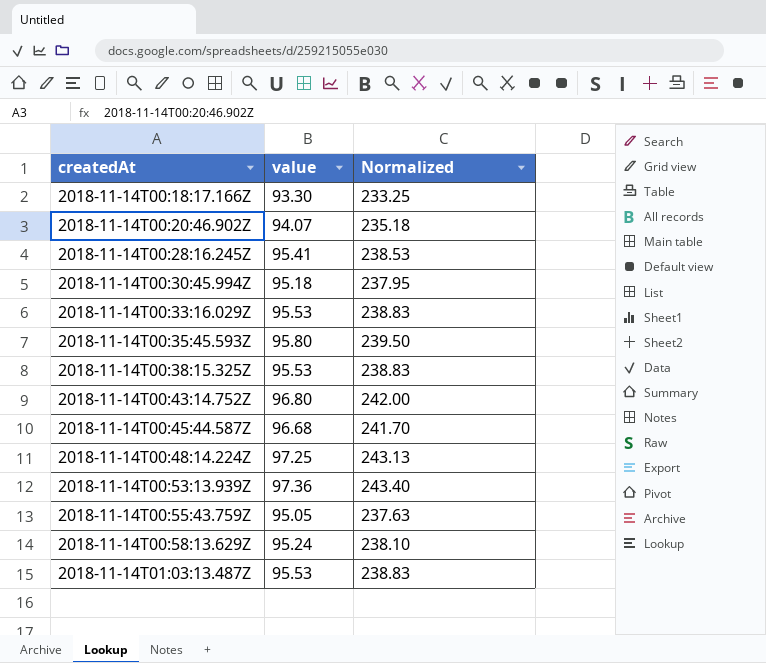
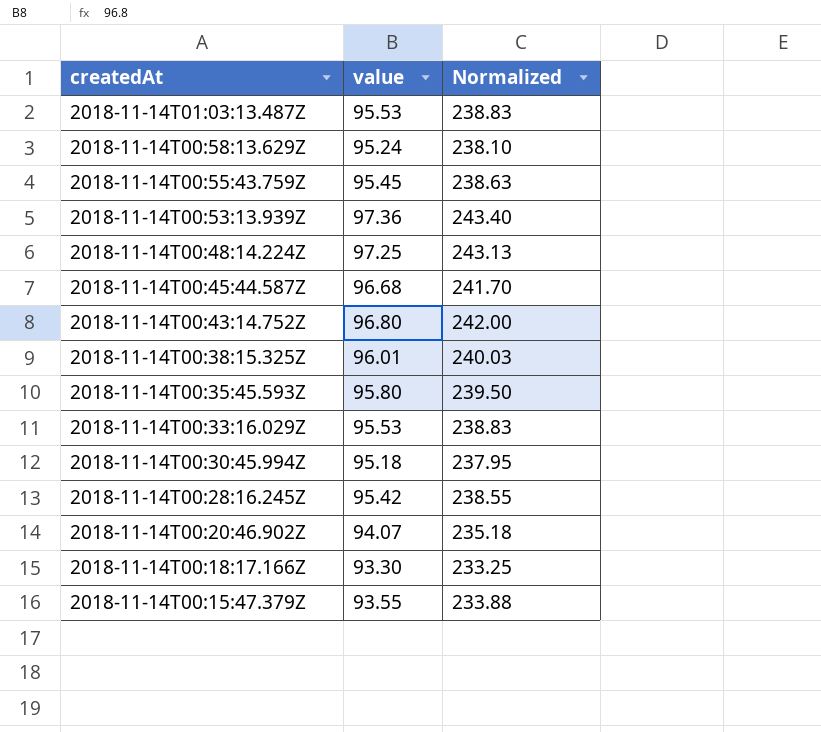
row order: createdAt ascending -> createdAt descending
2018-11-14T00:55:43.759Z | value: 95.05 -> 95.45
2018-11-14T00:55:43.759Z | Normalized: 237.63 -> 238.63
2018-11-14T00:38:15.325Z | value: 95.53 -> 96.01
2018-11-14T00:38:15.325Z | Normalized: 238.83 -> 240.03
2018-11-14T00:28:16.245Z | value: 95.41 -> 95.42
2018-11-14T00:28:16.245Z | Normalized: 238.53 -> 238.55
row 2018-11-14T00:15:47.379Z: none -> 93.55 | 233.88

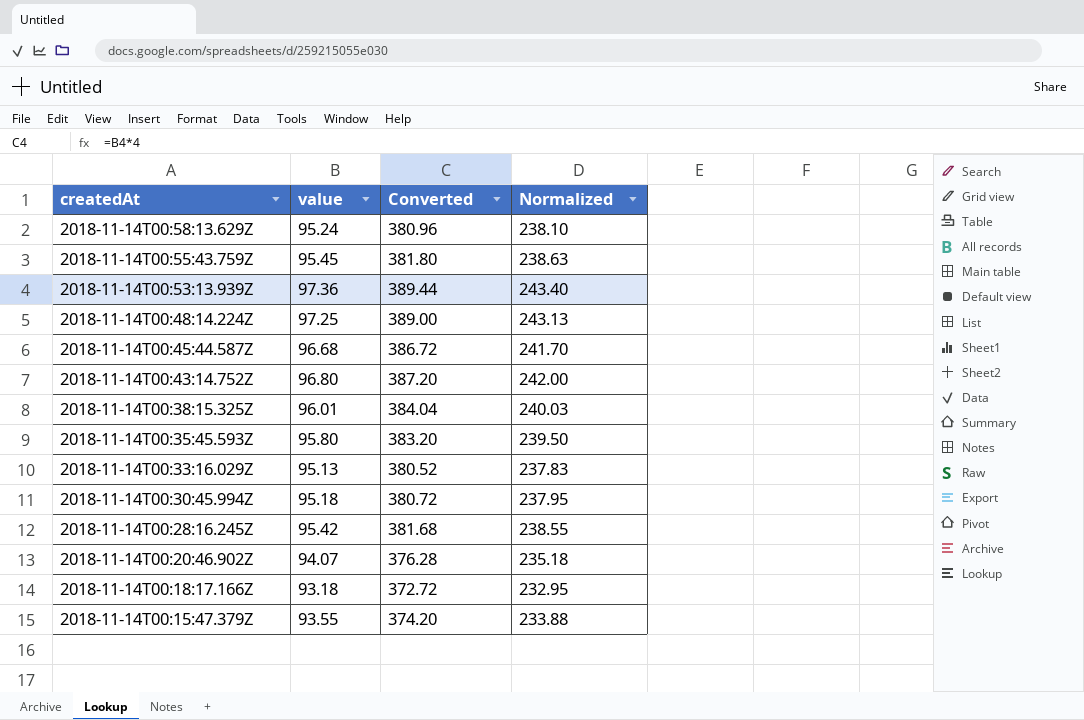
column Converted | formula: none -> [value] * 4
row 2018-11-14T01:03:13.487Z: 95.53 | 238.83 -> none
2018-11-14T00:33:16.029Z | value: 95.53 -> 95.13
2018-11-14T00:33:16.029Z | Normalized: 238.83 -> 237.83
2018-11-14T00:18:17.166Z | value: 93.30 -> 93.18
2018-11-14T00:18:17.166Z | Normalized: 233.25 -> 232.95

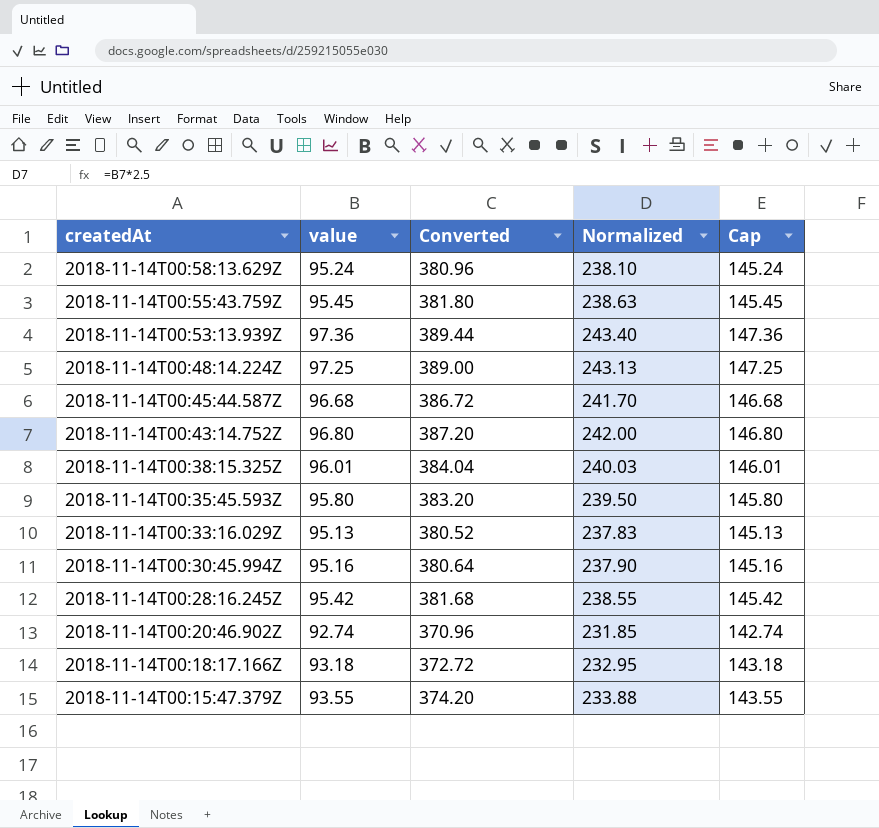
column Cap | formula: none -> [value] + 50
2018-11-14T00:30:45.994Z | value: 95.18 -> 95.16
2018-11-14T00:30:45.994Z | Converted: 380.72 -> 380.64
2018-11-14T00:30:45.994Z | Normalized: 237.95 -> 237.90
2018-11-14T00:20:46.902Z | value: 94.07 -> 92.74
2018-11-14T00:20:46.902Z | Converted: 376.28 -> 370.96
2018-11-14T00:20:46.902Z | Normalized: 235.18 -> 231.85

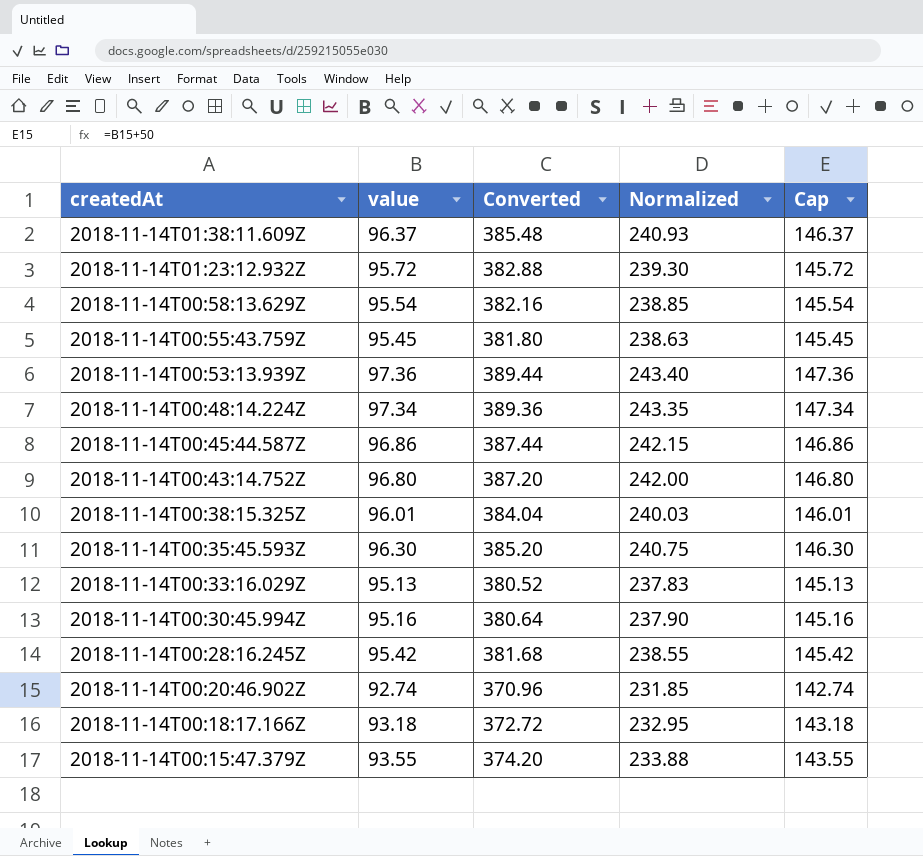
row 2018-11-14T01:38:11.609Z: none -> 96.37 | 385.48 | 240.93 | 146.37
row 2018-11-14T01:23:12.932Z: none -> 95.72 | 382.88 | 239.30 | 145.72
2018-11-14T00:58:13.629Z | value: 95.24 -> 95.54
2018-11-14T00:58:13.629Z | Converted: 380.96 -> 382.16
2018-11-14T00:58:13.629Z | Normalized: 238.10 -> 238.85
2018-11-14T00:58:13.629Z | Cap: 145.24 -> 145.54
2018-11-14T00:48:14.224Z | value: 97.25 -> 97.34
2018-11-14T00:48:14.224Z | Converted: 389.00 -> 389.36
2018-11-14T00:48:14.224Z | Normalized: 243.13 -> 243.35
2018-11-14T00:48:14.224Z | Cap: 147.25 -> 147.34
2018-11-14T00:45:44.587Z | value: 96.68 -> 96.86
2018-11-14T00:45:44.587Z | Converted: 386.72 -> 387.44
2018-11-14T00:45:44.587Z | Normalized: 241.70 -> 242.15
2018-11-14T00:45:44.587Z | Cap: 146.68 -> 146.86
2018-11-14T00:35:45.593Z | value: 95.80 -> 96.30
2018-11-14T00:35:45.593Z | Converted: 383.20 -> 385.20
2018-11-14T00:35:45.593Z | Normalized: 239.50 -> 240.75
2018-11-14T00:35:45.593Z | Cap: 145.80 -> 146.30

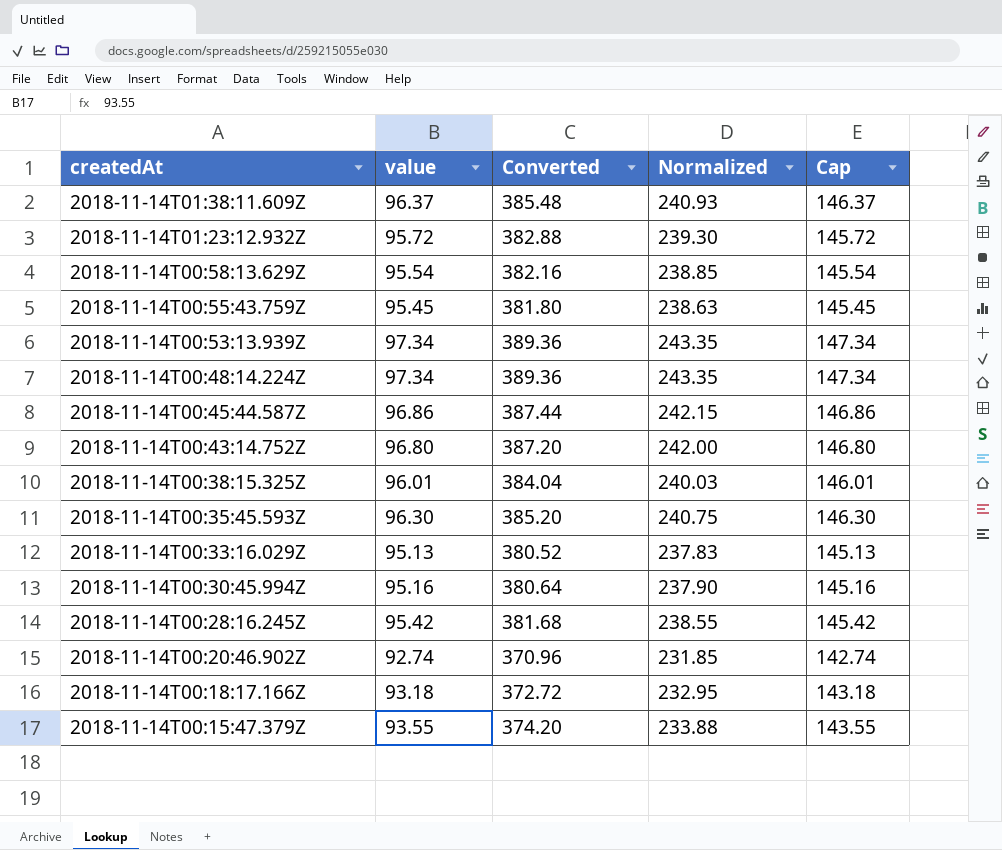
2018-11-14T00:53:13.939Z | value: 97.36 -> 97.34
2018-11-14T00:53:13.939Z | Converted: 389.44 -> 389.36
2018-11-14T00:53:13.939Z | Normalized: 243.40 -> 243.35
2018-11-14T00:53:13.939Z | Cap: 147.36 -> 147.34

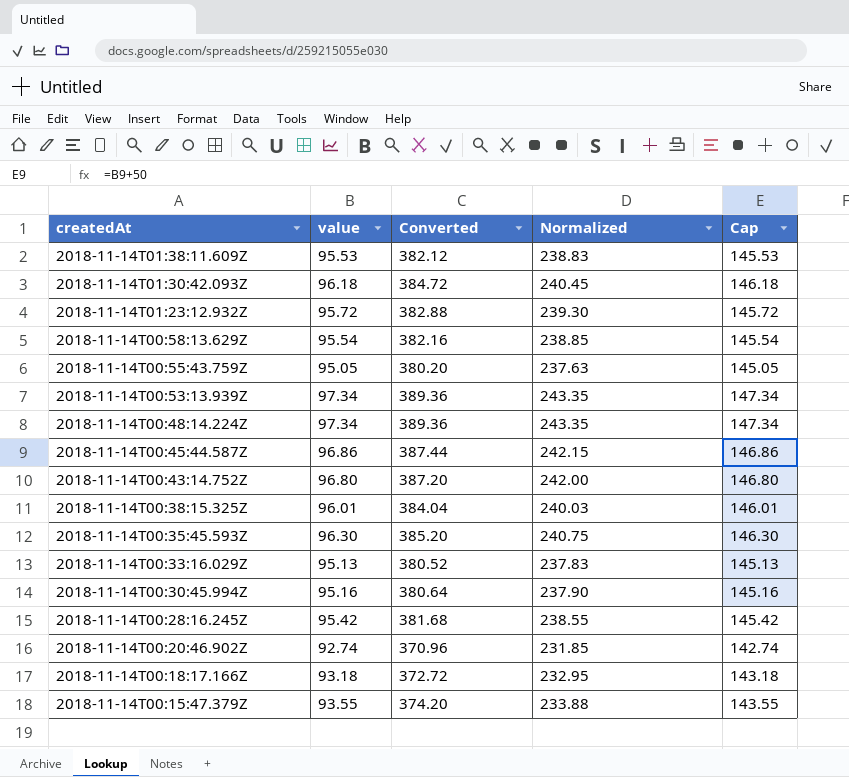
2018-11-14T01:38:11.609Z | value: 96.37 -> 95.53
2018-11-14T01:38:11.609Z | Converted: 385.48 -> 382.12
2018-11-14T01:38:11.609Z | Normalized: 240.93 -> 238.83
2018-11-14T01:38:11.609Z | Cap: 146.37 -> 145.53
row 2018-11-14T01:30:42.093Z: none -> 96.18 | 384.72 | 240.45 | 146.18
2018-11-14T00:55:43.759Z | value: 95.45 -> 95.05
2018-11-14T00:55:43.759Z | Converted: 381.80 -> 380.20
2018-11-14T00:55:43.759Z | Normalized: 238.63 -> 237.63
2018-11-14T00:55:43.759Z | Cap: 145.45 -> 145.05

